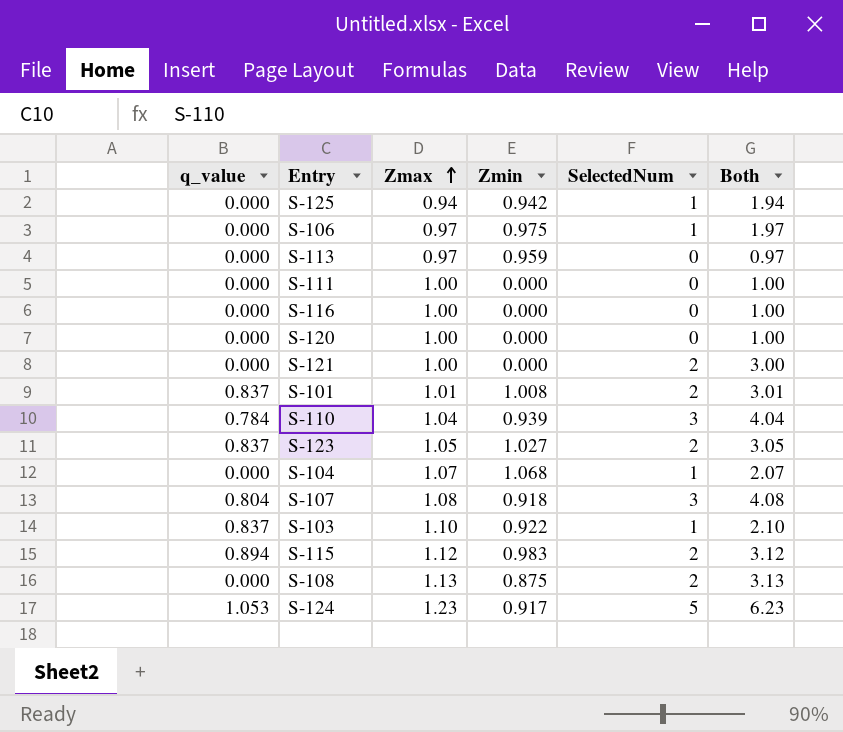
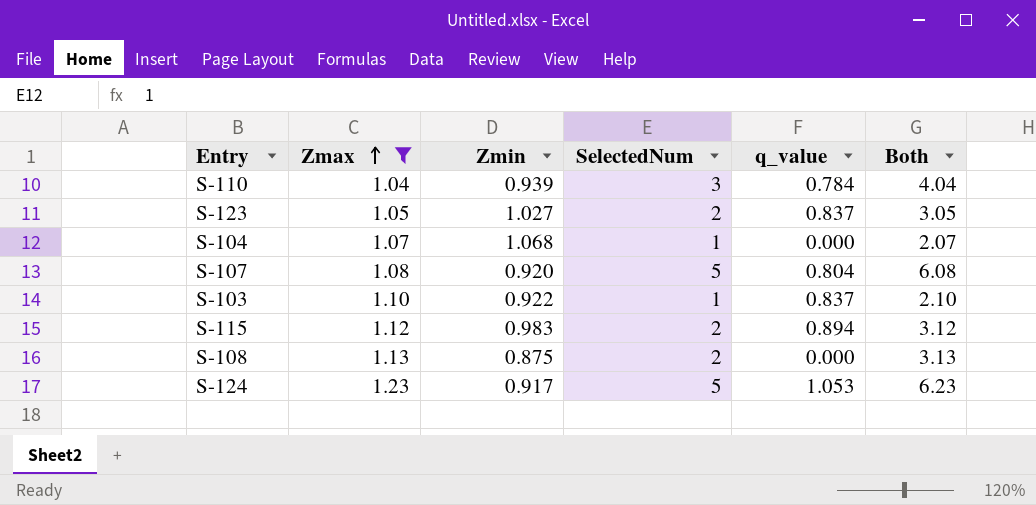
filter: none -> Zmax >= 1.04
column q_value | position: 1 -> 5
S-107 | Zmin: 0.918 -> 0.920
S-107 | SelectedNum: 3 -> 5
S-107 | Both: 4.08 -> 6.08

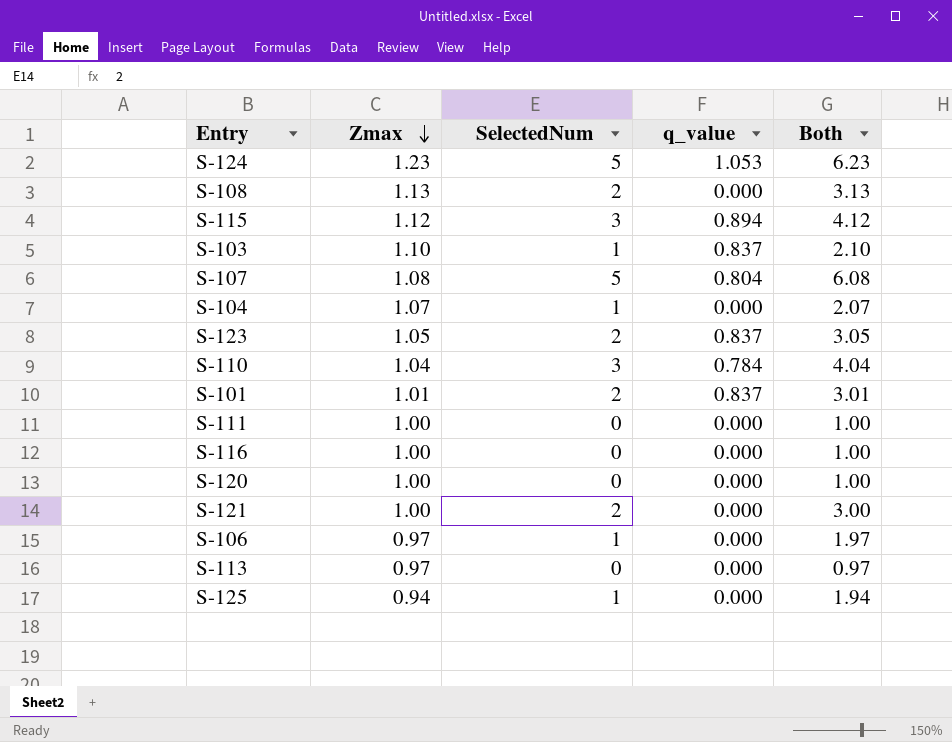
filter: Zmax >= 1.04 -> none
row order: Zmax ascending -> Zmax descending
column Zmin | position: 3 -> none
S-115 | SelectedNum: 2 -> 3
S-115 | Both: 3.12 -> 4.12

